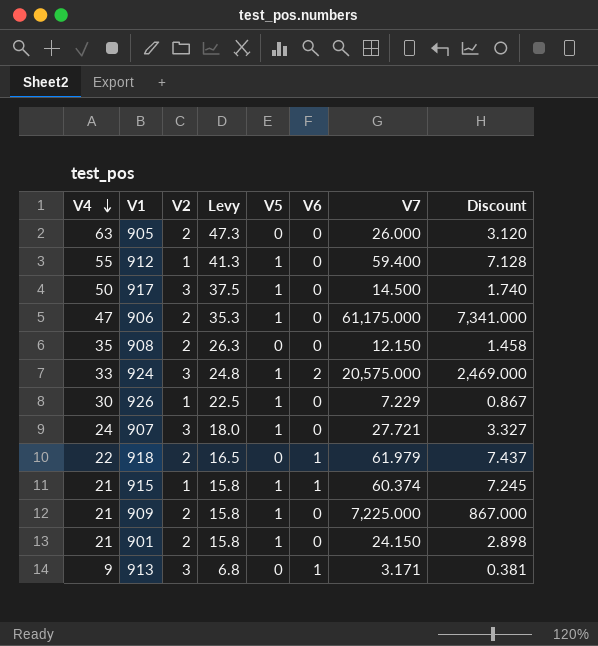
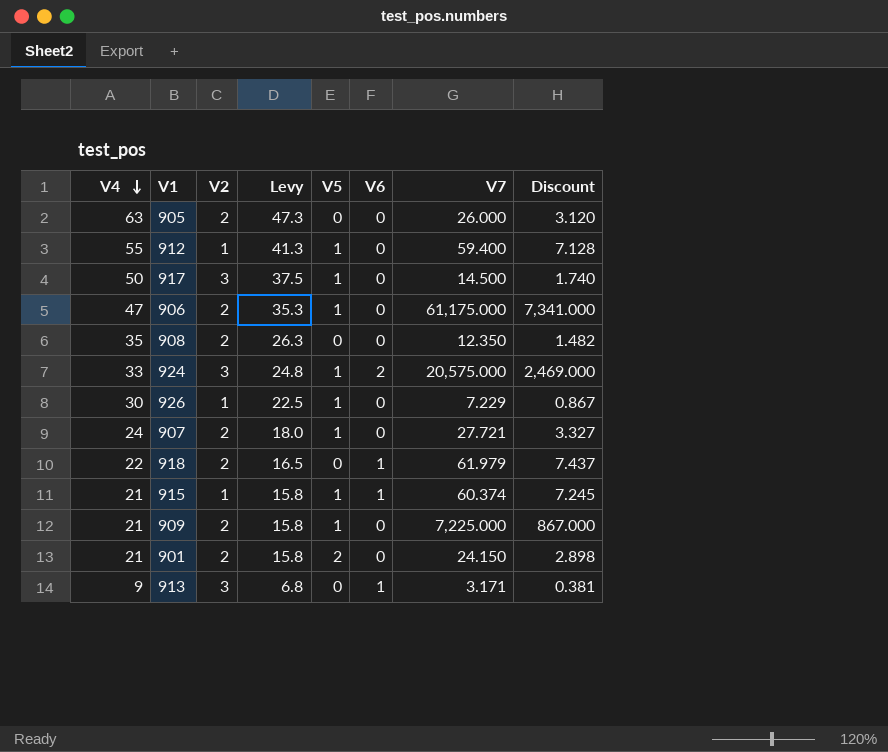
908 | V7: 12.150 -> 12.350
908 | Discount: 1.458 -> 1.482
907 | V2: 3 -> 2
901 | V5: 1 -> 2

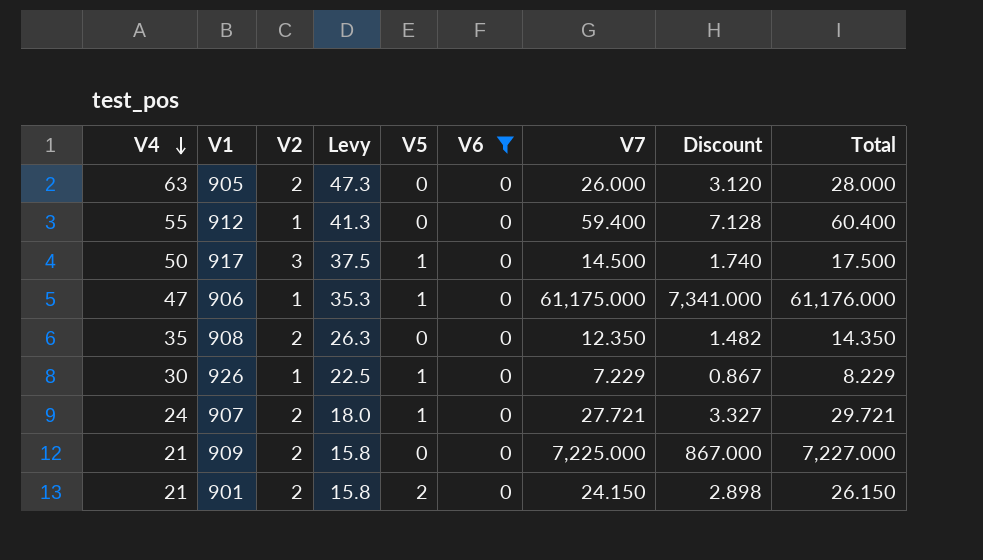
filter: none -> V6 = 0
column Total | formula: none -> [V2] + [V7]
912 | V5: 1 -> 0
906 | V2: 2 -> 1
909 | V5: 1 -> 0

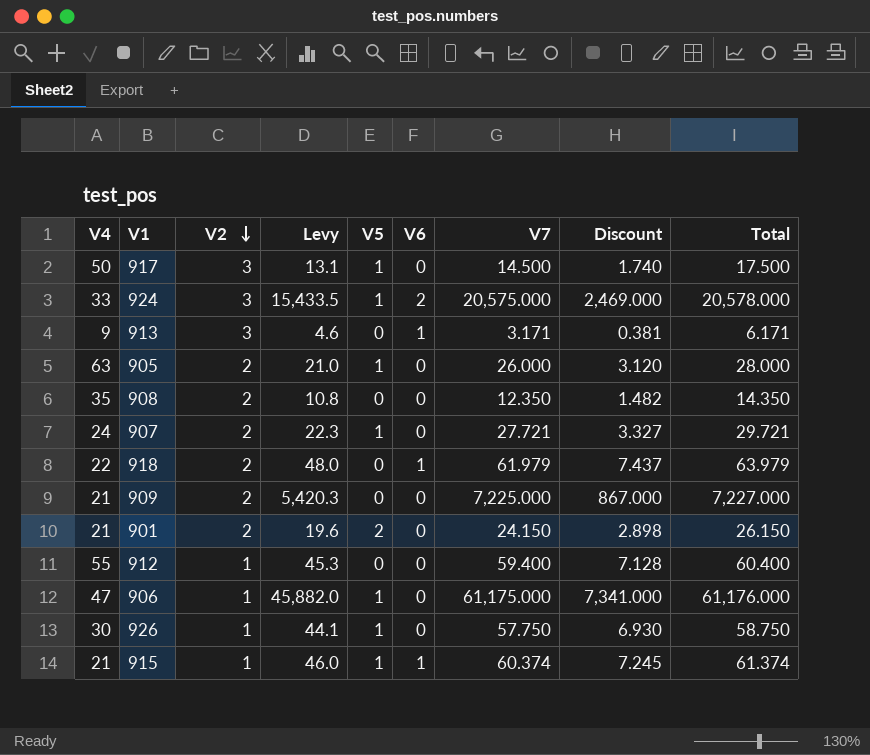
filter: V6 = 0 -> none
row order: V4 descending -> V2 descending
column Levy | formula: [V4] * 0.75 -> [Total] * 0.75
905 | V5: 0 -> 1
926 | V7: 7.229 -> 57.750
926 | Discount: 0.867 -> 6.930
926 | Total: 8.229 -> 58.750

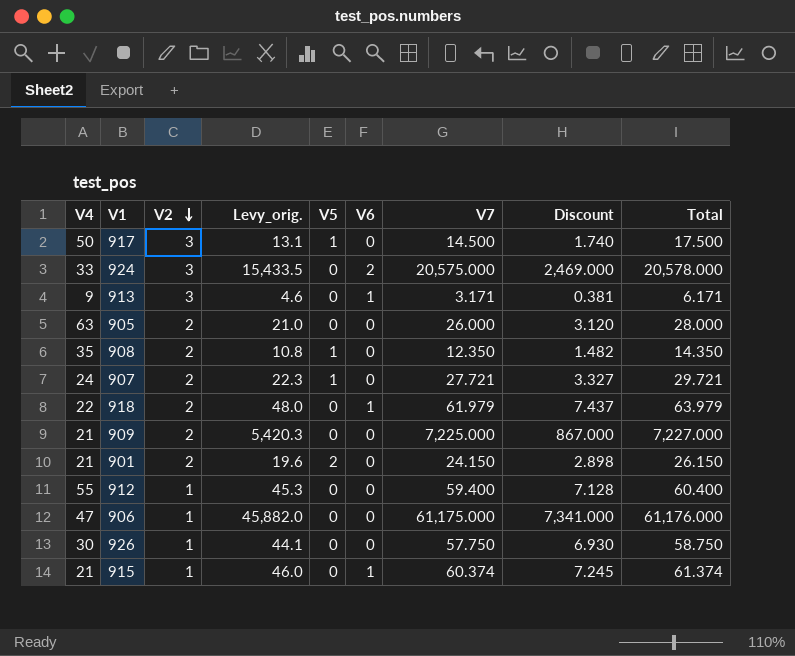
column name: Levy -> Levy_orig.
924 | V5: 1 -> 0
905 | V5: 1 -> 0
908 | V5: 0 -> 1
906 | V5: 1 -> 0
926 | V5: 1 -> 0
915 | V5: 1 -> 0

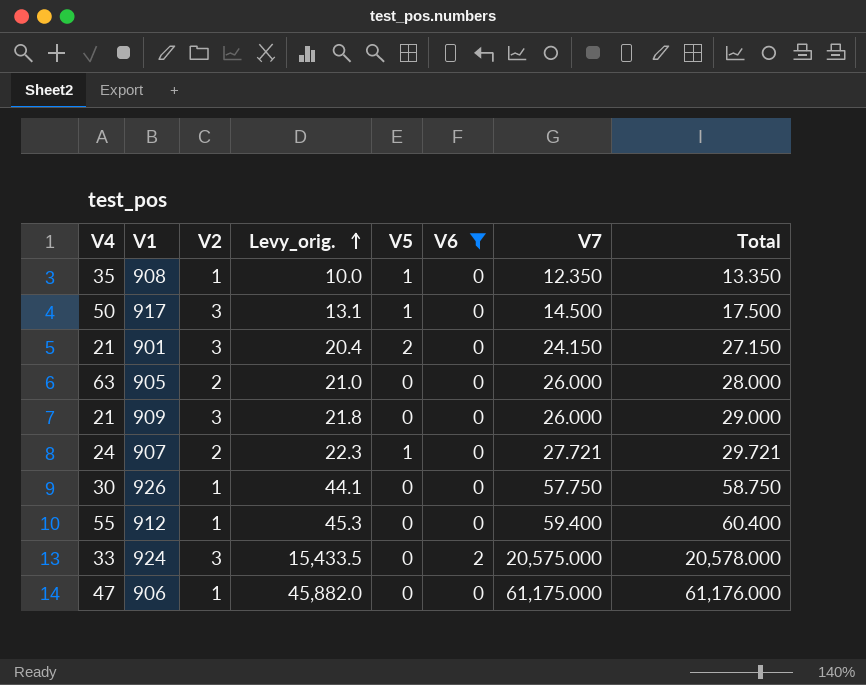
filter: none -> V6 != 1
row order: V2 descending -> Levy_orig. ascending
column Discount | formula: [V7] * 0.12 -> none
908 | V2: 2 -> 1
908 | Levy_orig.: 10.8 -> 10.0
908 | Total: 14.350 -> 13.350
901 | V2: 2 -> 3
901 | Levy_orig.: 19.6 -> 20.4
901 | Total: 26.150 -> 27.150
909 | V2: 2 -> 3
909 | Levy_orig.: 5,420.3 -> 21.8
909 | V7: 7,225.000 -> 26.000
909 | Total: 7,227.000 -> 29.000

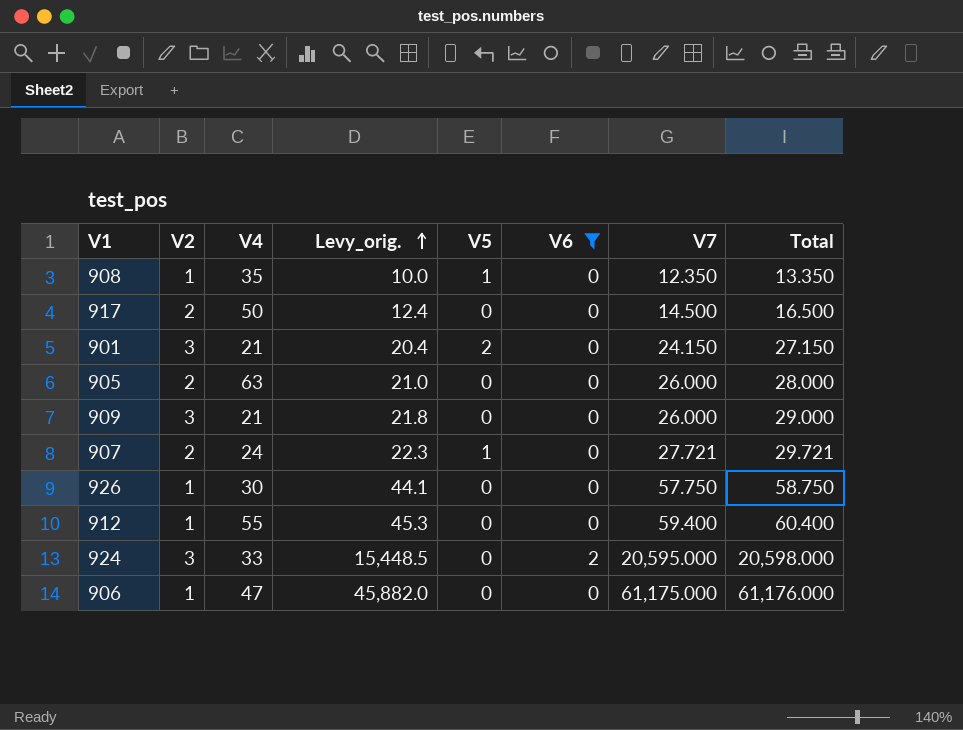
column V4 | position: 1 -> 3
917 | V2: 3 -> 2
917 | Levy_orig.: 13.1 -> 12.4
917 | V5: 1 -> 0
917 | Total: 17.500 -> 16.500
924 | Levy_orig.: 15,433.5 -> 15,448.5
924 | V7: 20,575.000 -> 20,595.000
924 | Total: 20,578.000 -> 20,598.000

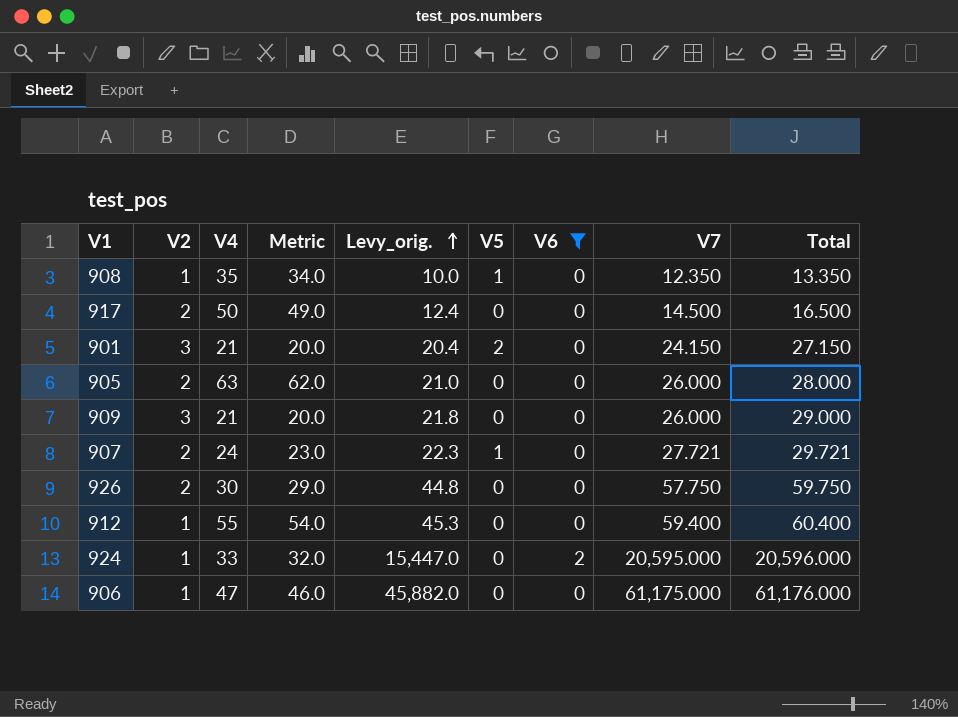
column Metric | formula: none -> [V4] - 1
926 | V2: 1 -> 2
926 | Levy_orig.: 44.1 -> 44.8
926 | Total: 58.750 -> 59.750
924 | V2: 3 -> 1
924 | Levy_orig.: 15,448.5 -> 15,447.0
924 | Total: 20,598.000 -> 20,596.000

